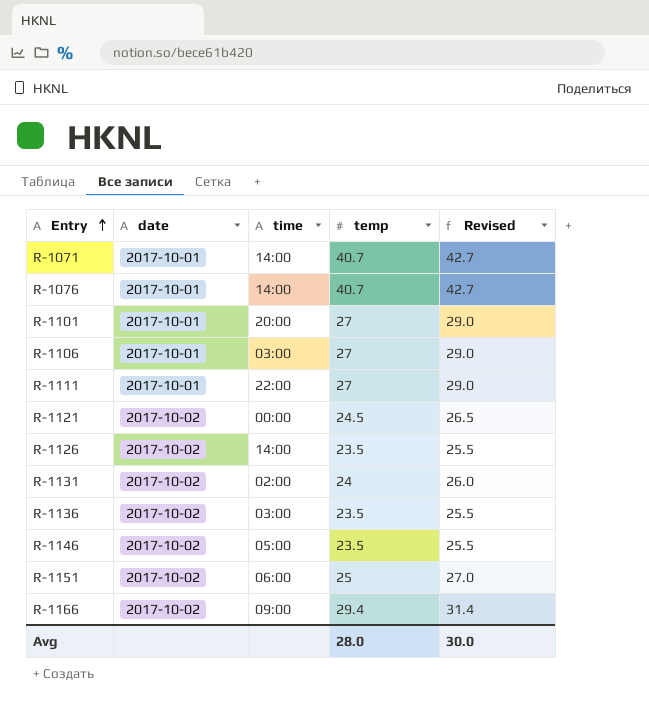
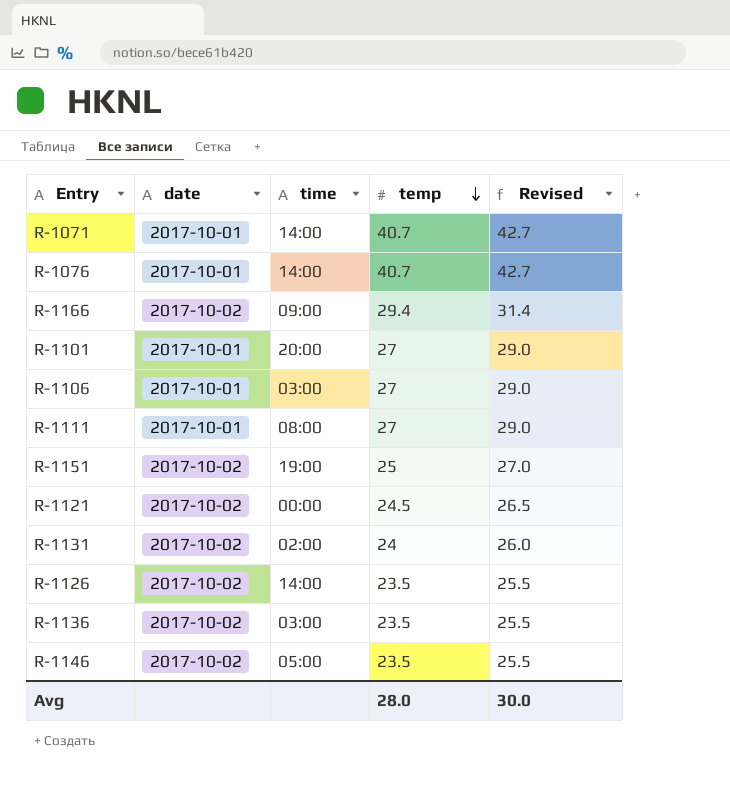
row order: Entry ascending -> temp descending
R-1111 | time: 22:00 -> 08:00
R-1151 | time: 06:00 -> 19:00

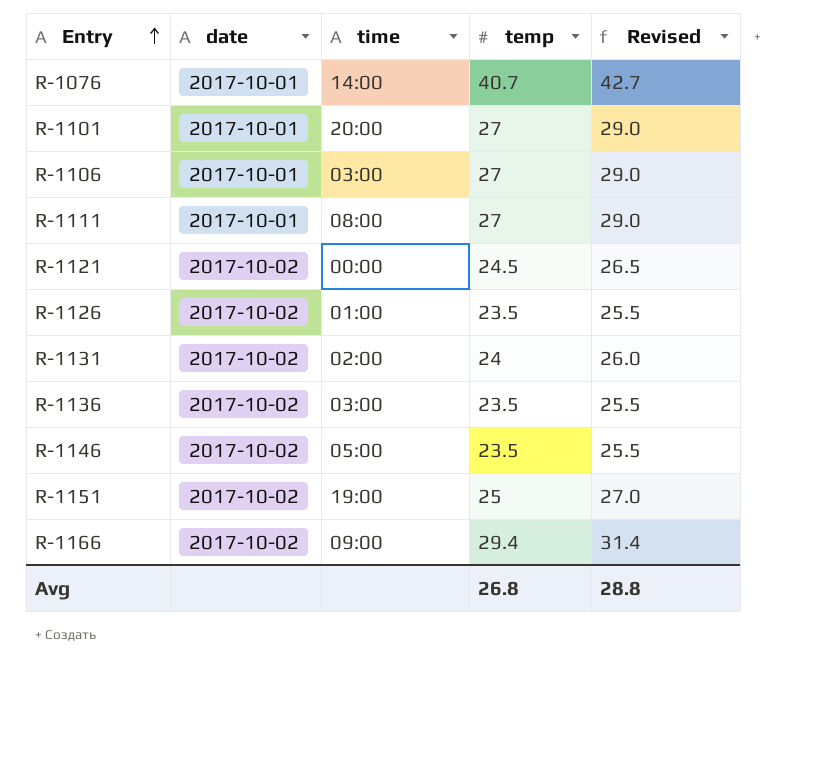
row order: temp descending -> Entry ascending
row R-1071: 2017-10-01 | 14:00 | 40.7 | 42.7 -> none
R-1126 | time: 14:00 -> 01:00
Avg | temp: 28.0 -> 26.8
Avg | Revised: 30.0 -> 28.8

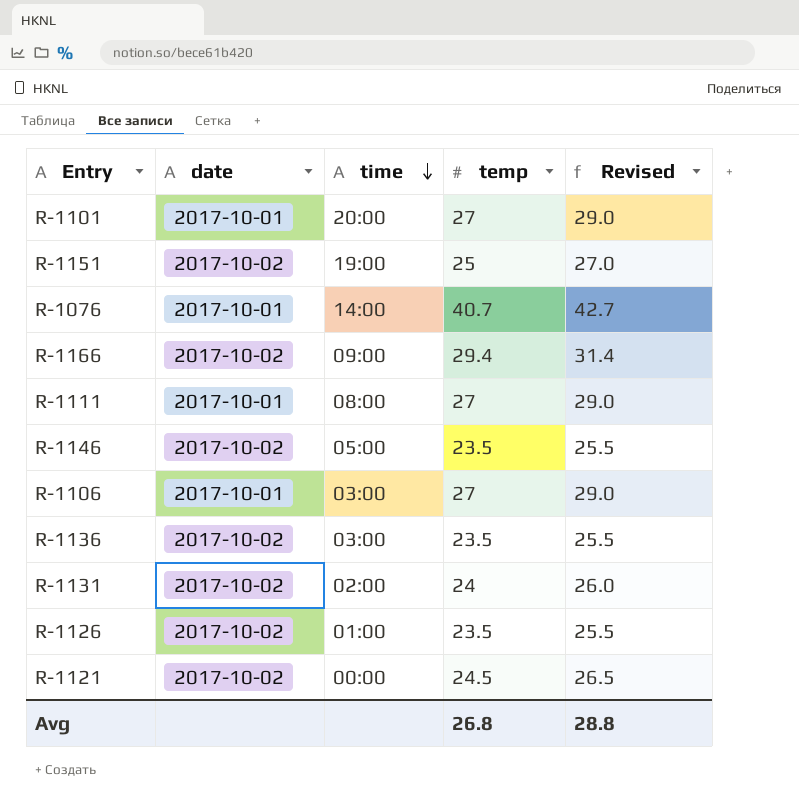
row order: Entry ascending -> time descending

